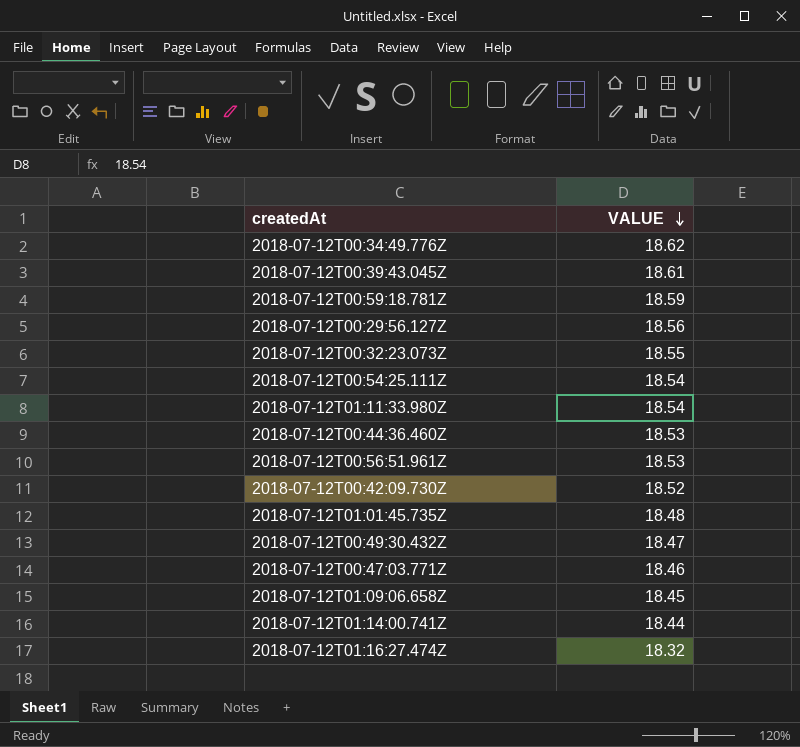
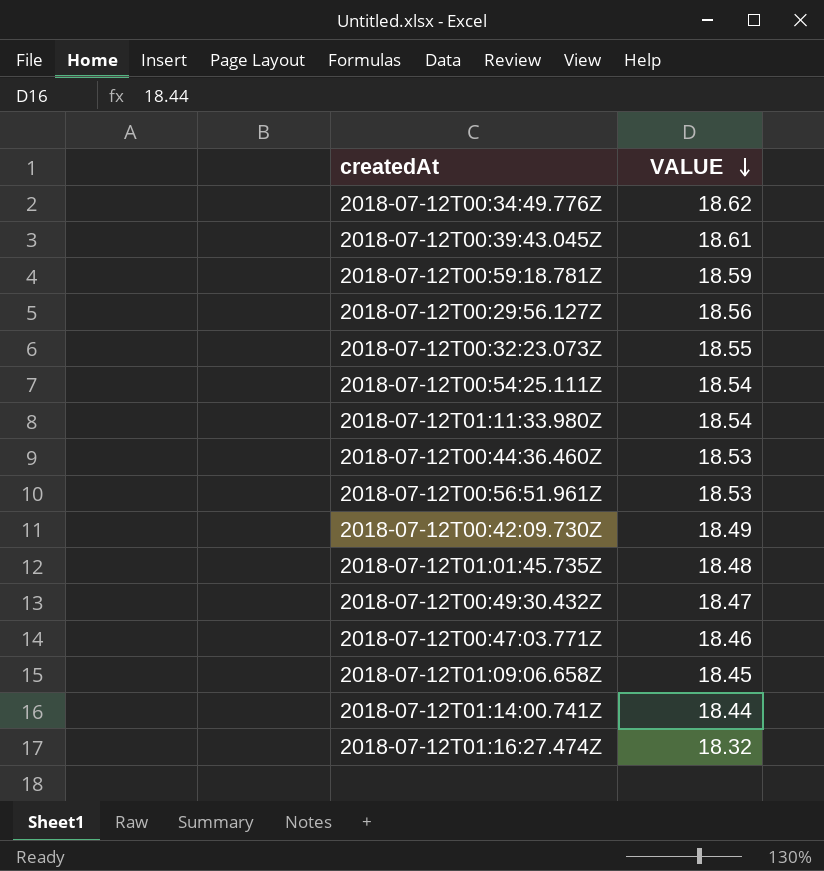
2018-07-12T00:42:09.730Z | VALUE: 18.52 -> 18.49

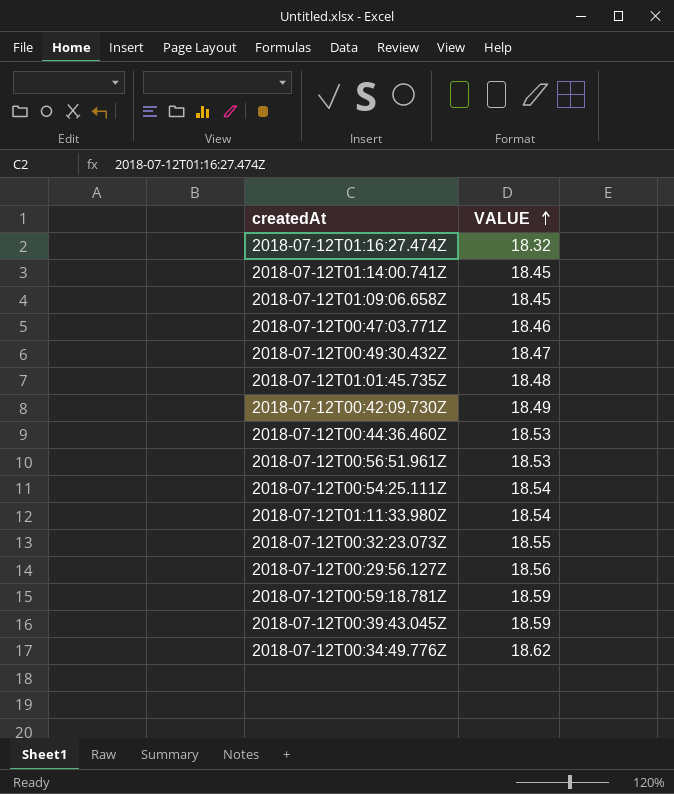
row order: VALUE descending -> VALUE ascending
2018-07-12T01:14:00.741Z | VALUE: 18.44 -> 18.45
2018-07-12T00:39:43.045Z | VALUE: 18.61 -> 18.59

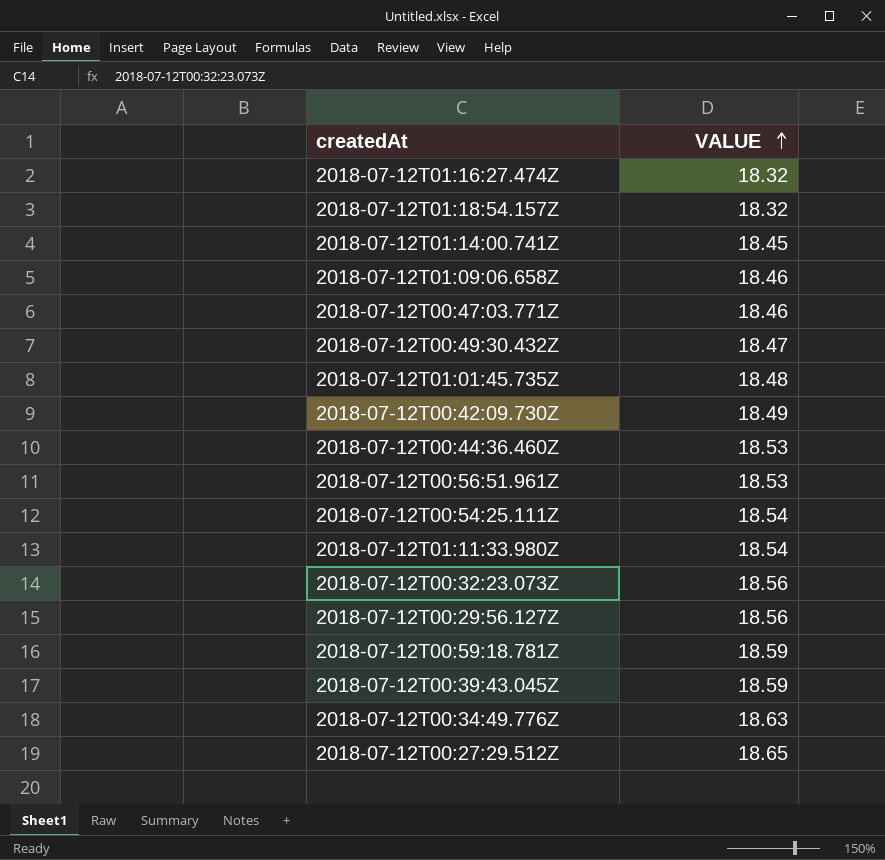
row 2018-07-12T01:18:54.157Z: none -> 18.32
2018-07-12T01:09:06.658Z | VALUE: 18.45 -> 18.46
2018-07-12T00:32:23.073Z | VALUE: 18.55 -> 18.56
2018-07-12T00:34:49.776Z | VALUE: 18.62 -> 18.63
row 2018-07-12T00:27:29.512Z: none -> 18.65

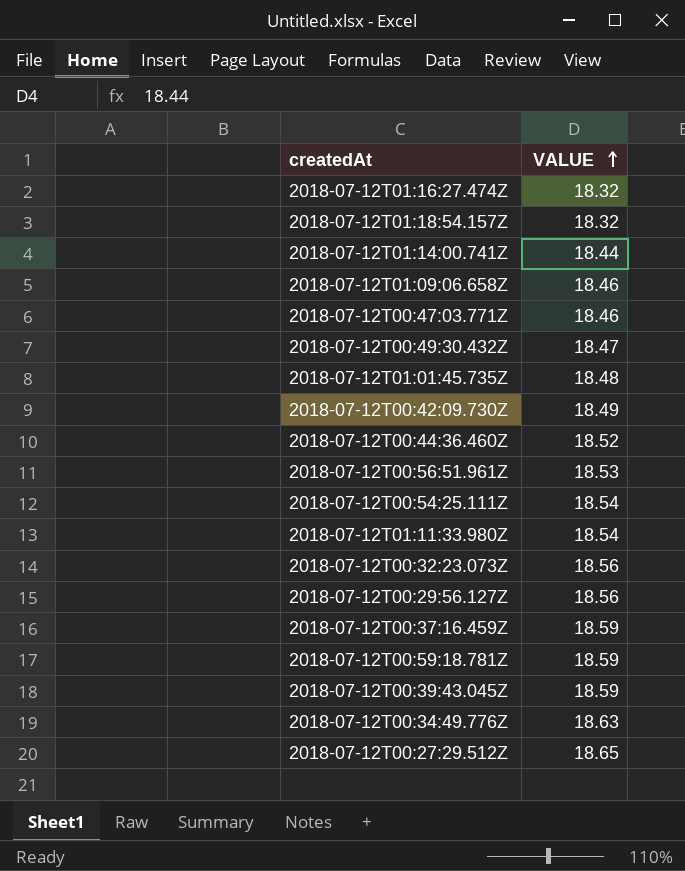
2018-07-12T01:14:00.741Z | VALUE: 18.45 -> 18.44
2018-07-12T00:44:36.460Z | VALUE: 18.53 -> 18.52
row 2018-07-12T00:37:16.459Z: none -> 18.59

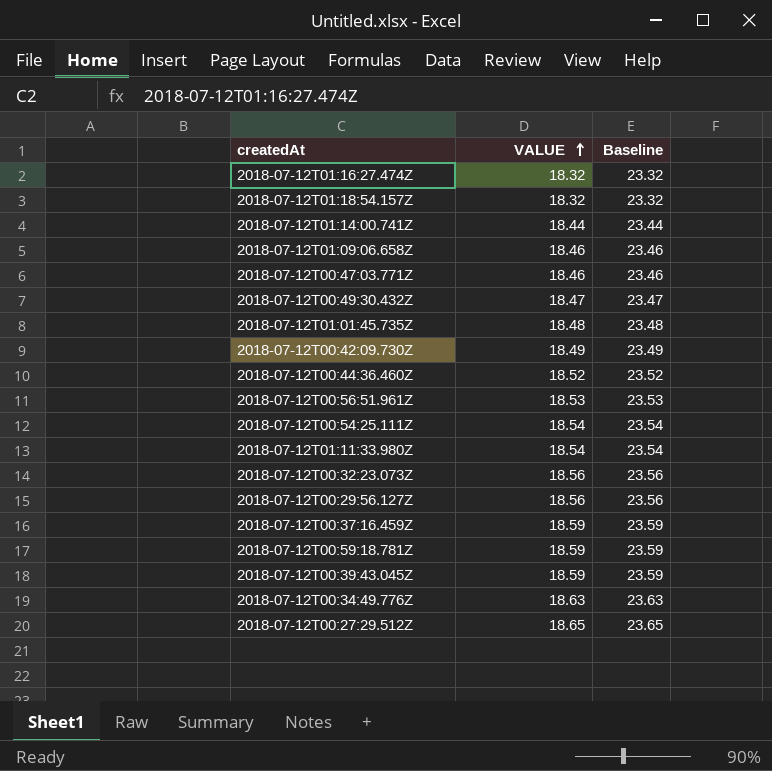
column Baseline | formula: none -> [VALUE] + 5

